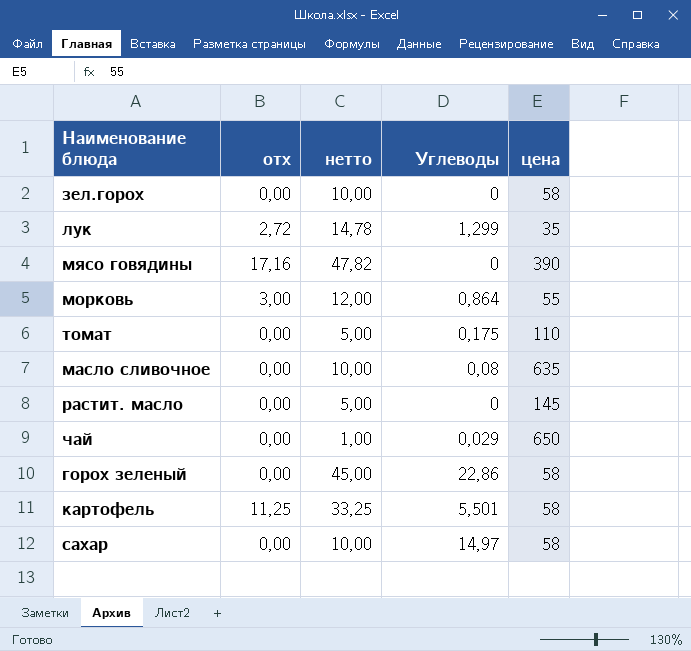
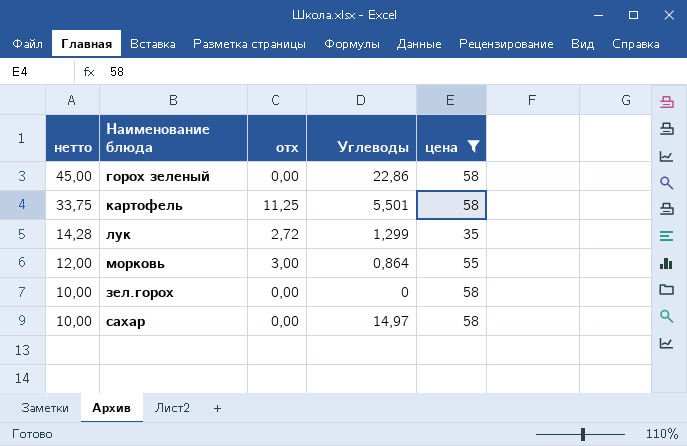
filter: none -> цена <= 58
row order: none -> нетто descending
column нетто | position: 3 -> 1
картофель | нетто: 33,25 -> 33,75
лук | нетто: 14,78 -> 14,28

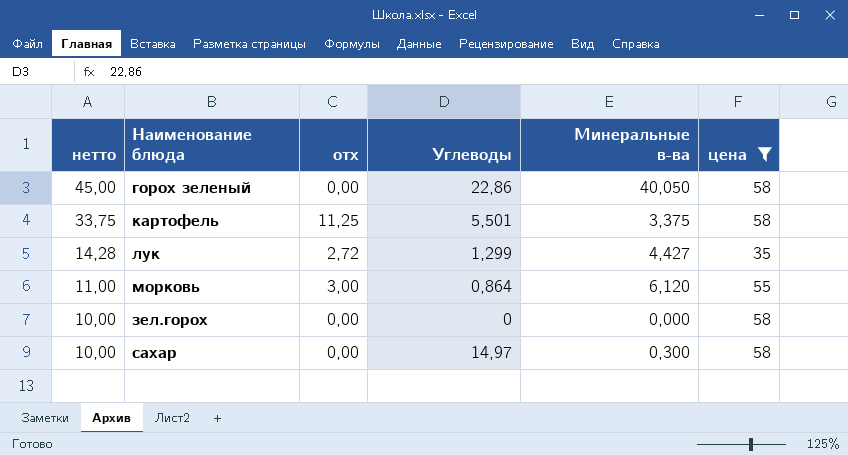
column Минеральные в-ва | position: none -> 5
морковь | нетто: 12,00 -> 11,00

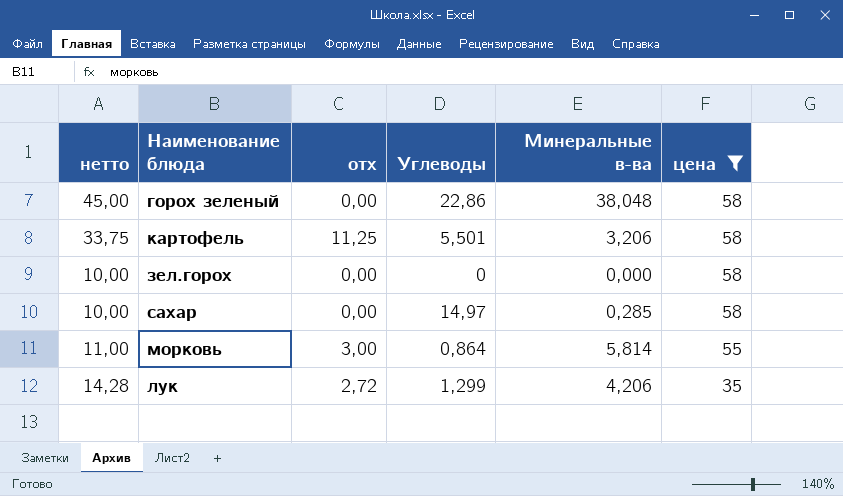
row order: нетто descending -> цена descending
горох зеленый | Минеральные в-ва: 40,050 -> 38,048
картофель | Минеральные в-ва: 3,375 -> 3,206
сахар | Минеральные в-ва: 0,300 -> 0,285
морковь | Минеральные в-ва: 6,120 -> 5,814
лук | Минеральные в-ва: 4,427 -> 4,206

